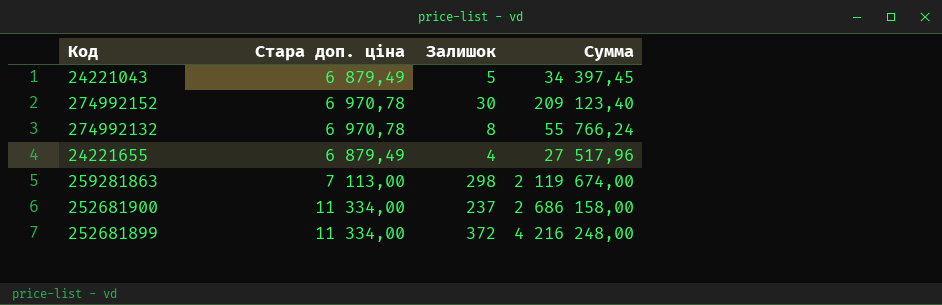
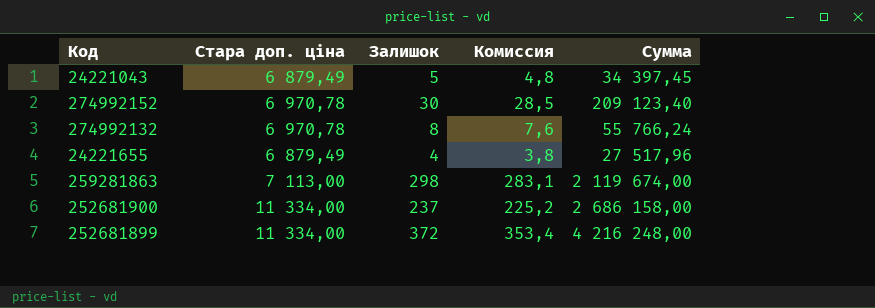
column Комиссия | formula: none -> [Залишок] * 0,95

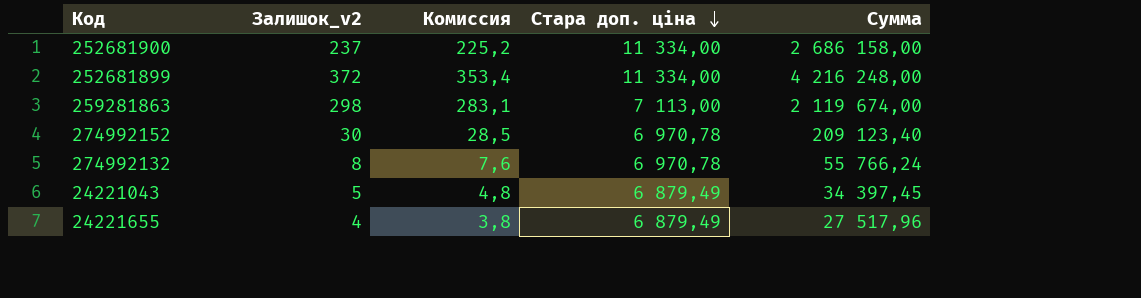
row order: none -> Стара доп. ціна descending
column name: Залишок -> Залишок_v2
column Стара доп. ціна | position: 2 -> 4

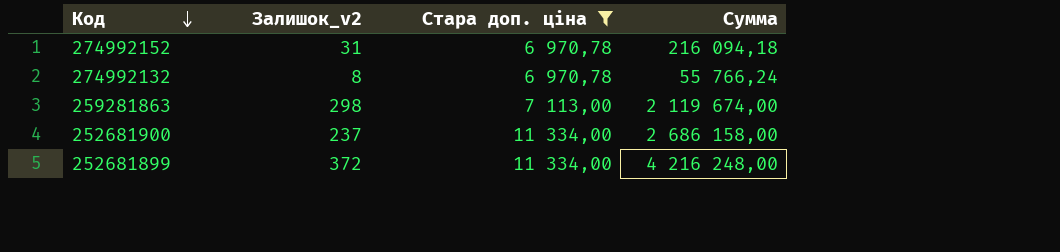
filter: none -> Стара доп. ціна != 6 879,49
row order: Стара доп. ціна descending -> Код descending
column Комиссия | formula: [Залишок_v2] * 0,95 -> none
274992152 | Залишок_v2: 30 -> 31
274992152 | Сумма: 209 123,40 -> 216 094,18

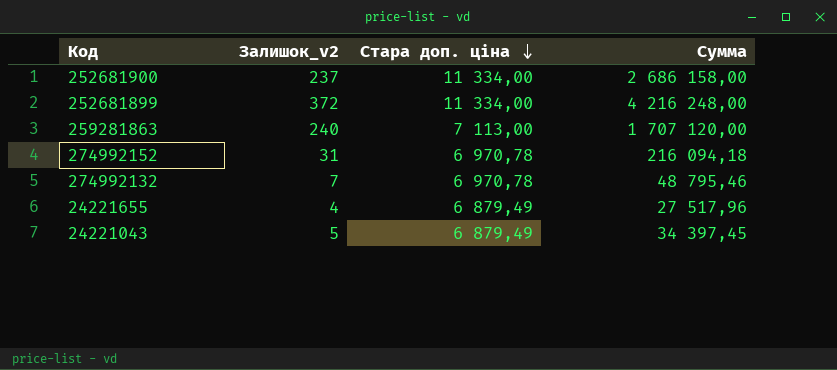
filter: Стара доп. ціна != 6 879,49 -> none
row order: Код descending -> Стара доп. ціна descending
259281863 | Залишок_v2: 298 -> 240
259281863 | Сумма: 2 119 674,00 -> 1 707 120,00
274992132 | Залишок_v2: 8 -> 7
274992132 | Сумма: 55 766,24 -> 48 795,46

